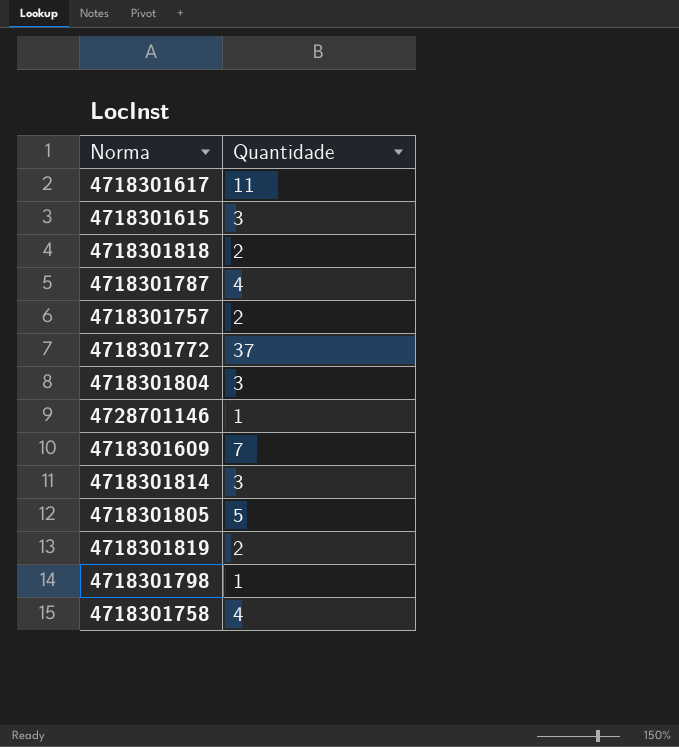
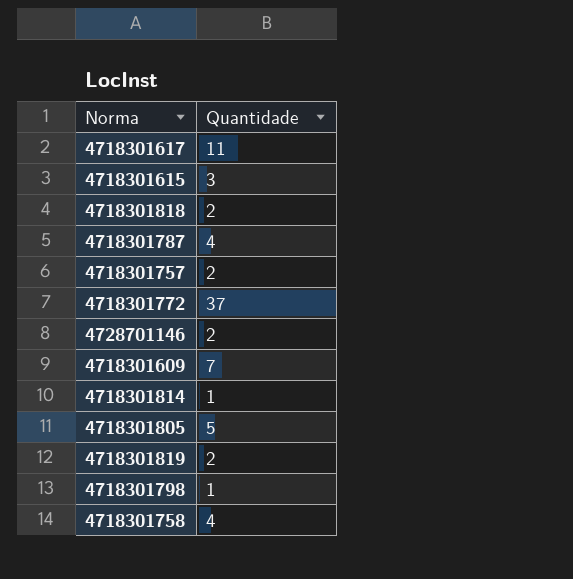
row 4718301804: 3 -> none
4728701146 | Quantidade: 1 -> 2
4718301814 | Quantidade: 3 -> 1

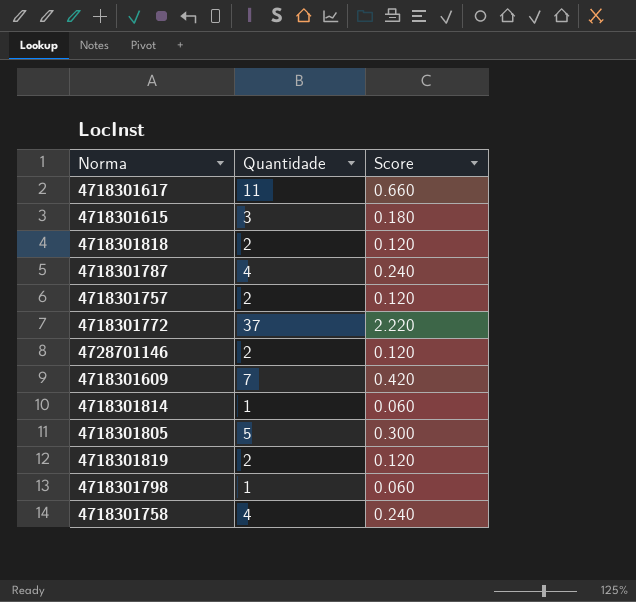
column Score | formula: none -> [Quantidade] * 0.06

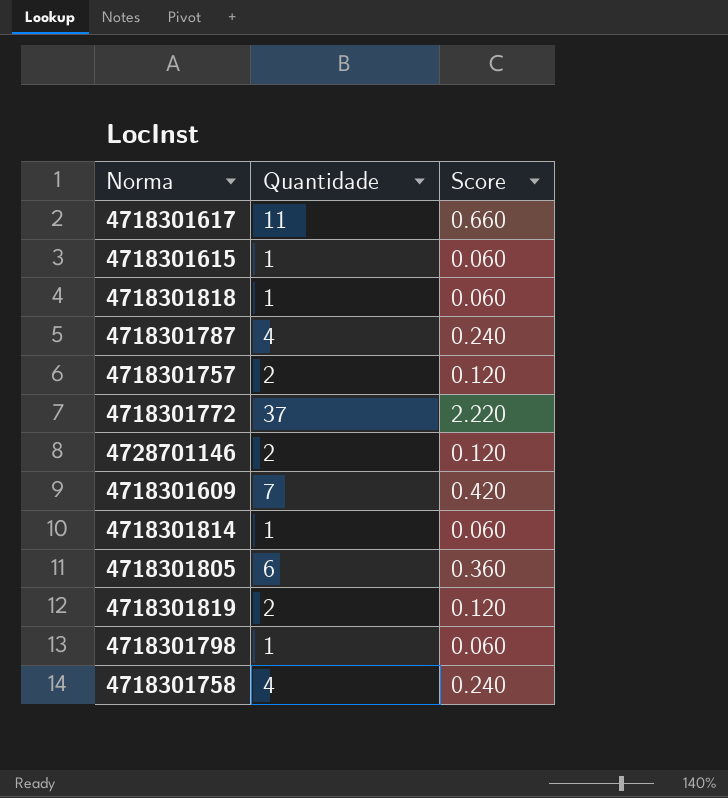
4718301615 | Quantidade: 3 -> 1
4718301615 | Score: 0.180 -> 0.060
4718301818 | Quantidade: 2 -> 1
4718301818 | Score: 0.120 -> 0.060
4718301805 | Quantidade: 5 -> 6
4718301805 | Score: 0.300 -> 0.360

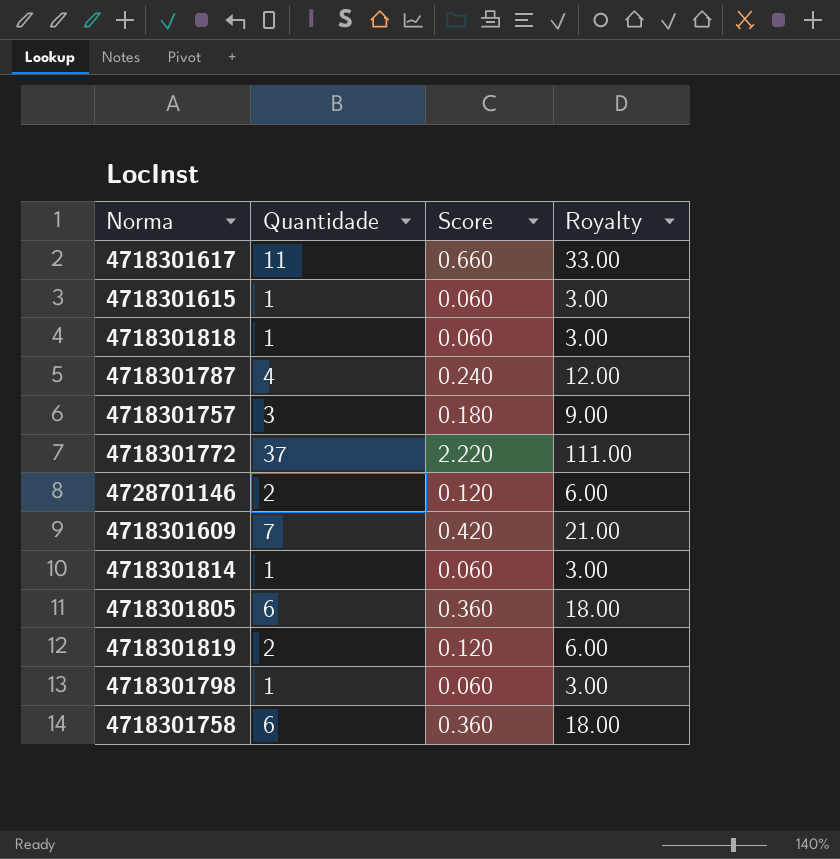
column Royalty | formula: none -> [Quantidade] * 3
4718301757 | Quantidade: 2 -> 3
4718301757 | Score: 0.120 -> 0.180
4718301758 | Quantidade: 4 -> 6
4718301758 | Score: 0.240 -> 0.360

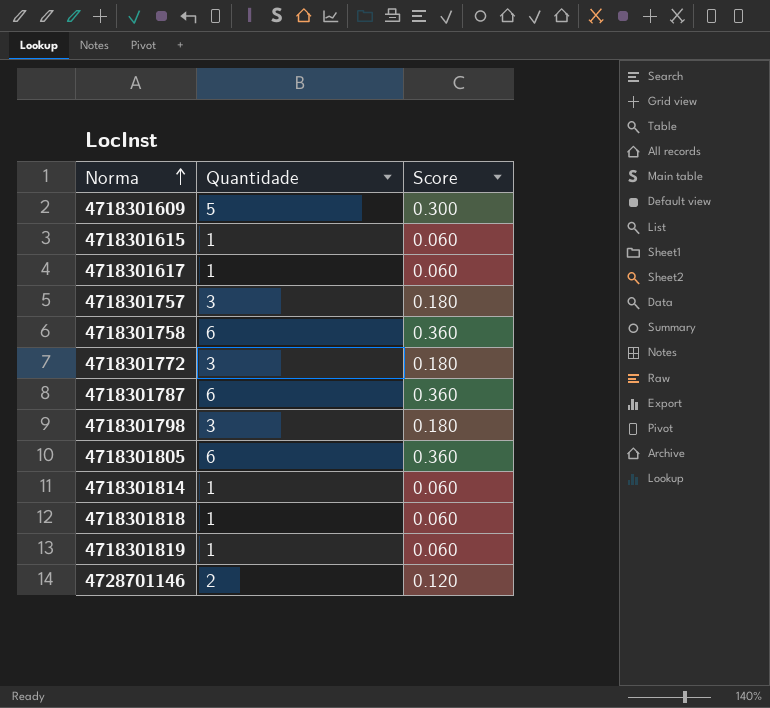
row order: none -> Norma ascending
column Royalty | formula: [Quantidade] * 3 -> none
4718301609 | Quantidade: 7 -> 5
4718301609 | Score: 0.420 -> 0.300
4718301617 | Quantidade: 11 -> 1
4718301617 | Score: 0.660 -> 0.060
4718301772 | Quantidade: 37 -> 3
4718301772 | Score: 2.220 -> 0.180
4718301787 | Quantidade: 4 -> 6
4718301787 | Score: 0.240 -> 0.360
4718301798 | Quantidade: 1 -> 3
4718301798 | Score: 0.060 -> 0.180
4718301819 | Quantidade: 2 -> 1
4718301819 | Score: 0.120 -> 0.060

